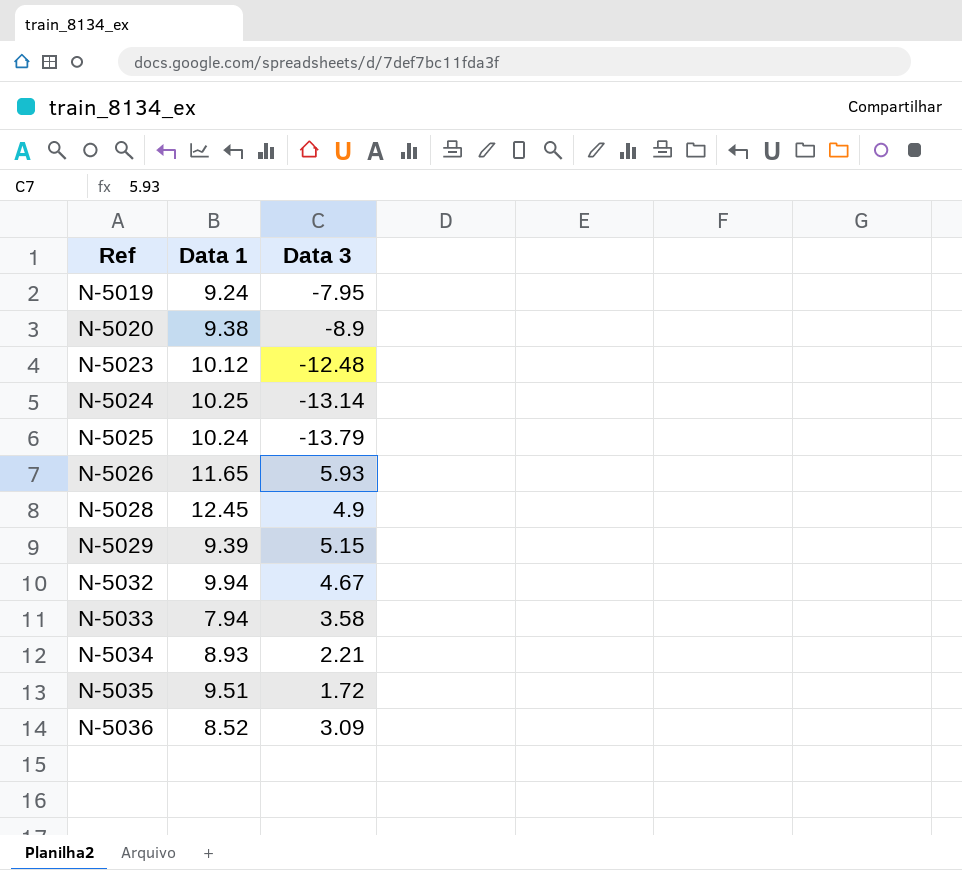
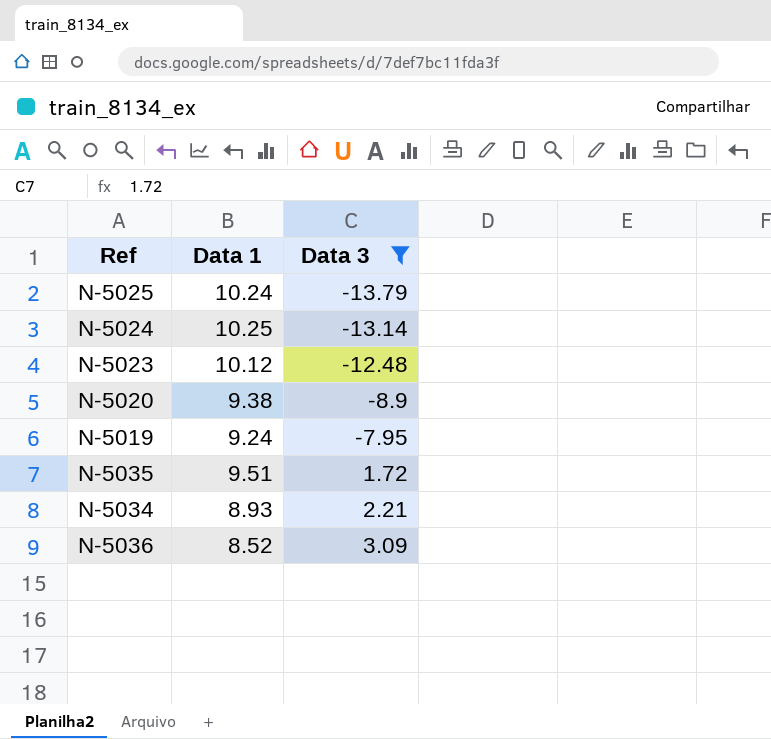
filter: none -> Data 3 <= 3.09
row order: Ref ascending -> Data 3 ascending

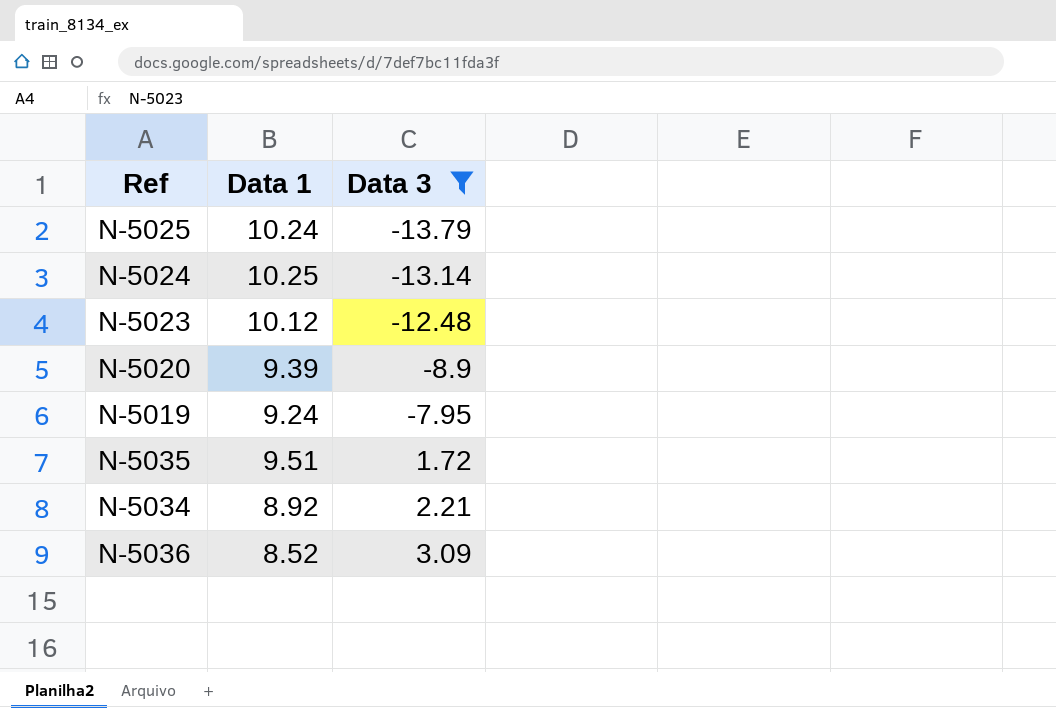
N-5020 | Data 1: 9.38 -> 9.39
N-5034 | Data 1: 8.93 -> 8.92

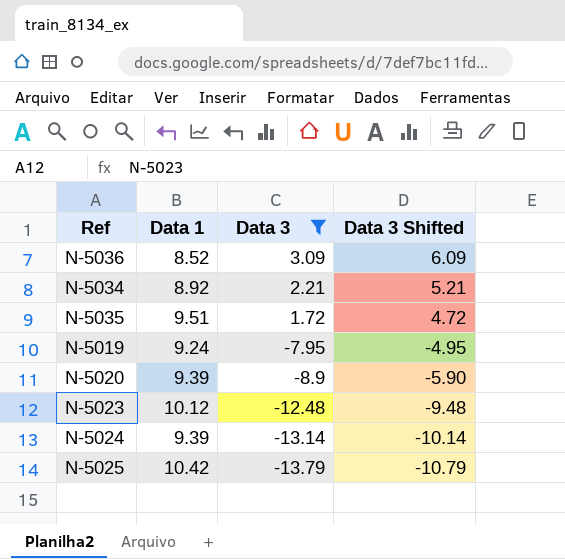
row order: Data 3 ascending -> Data 3 descending
column Data 3 Shifted | formula: none -> [Data 3] + 3
N-5024 | Data 1: 10.25 -> 9.39
N-5025 | Data 1: 10.24 -> 10.42

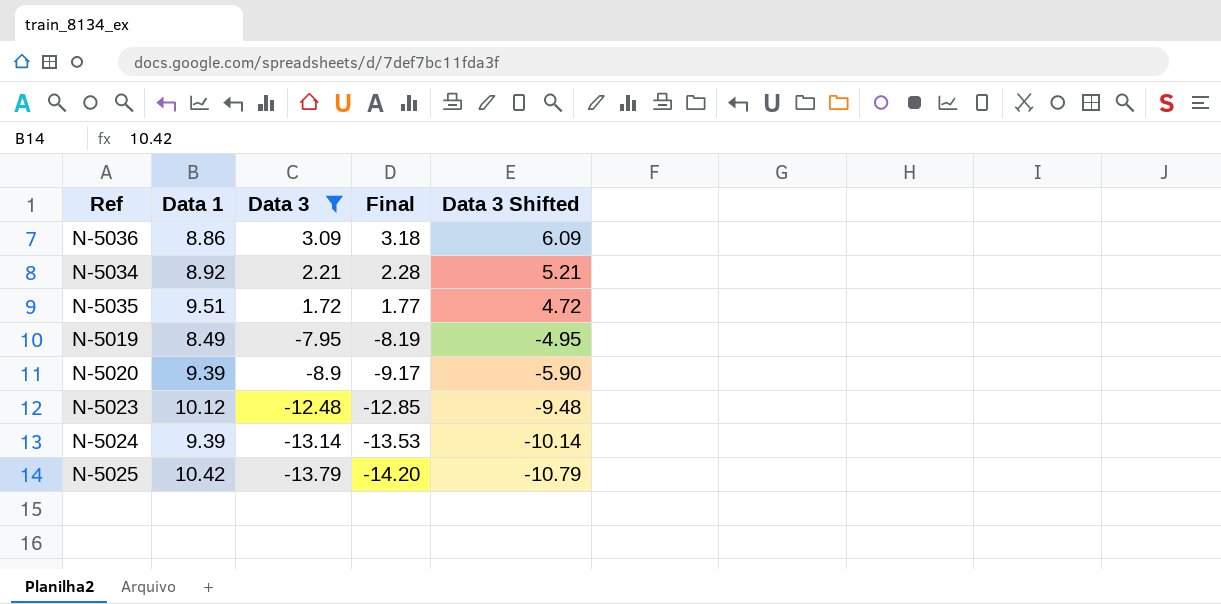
column Final | formula: none -> [Data 3] * 1.03
N-5036 | Data 1: 8.52 -> 8.86
N-5019 | Data 1: 9.24 -> 8.49

